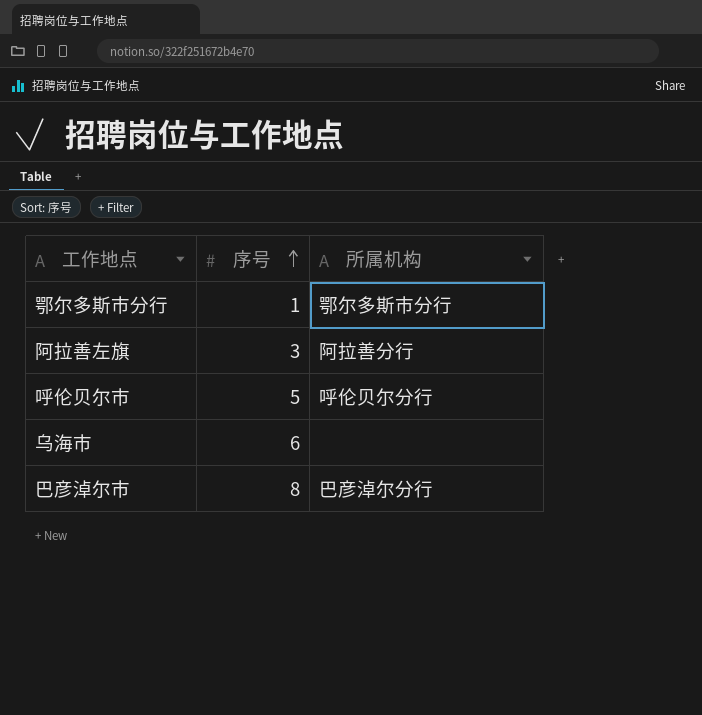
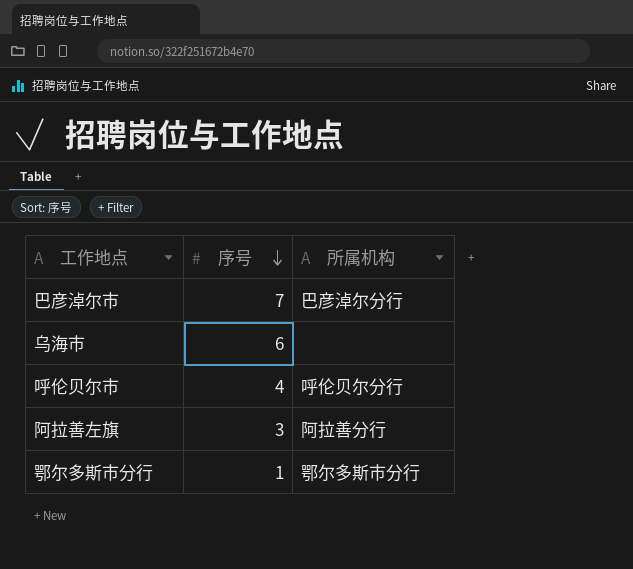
row order: 序号 ascending -> 序号 descending
巴彦淖尔市 | 序号: 8 -> 7
呼伦贝尔市 | 序号: 5 -> 4

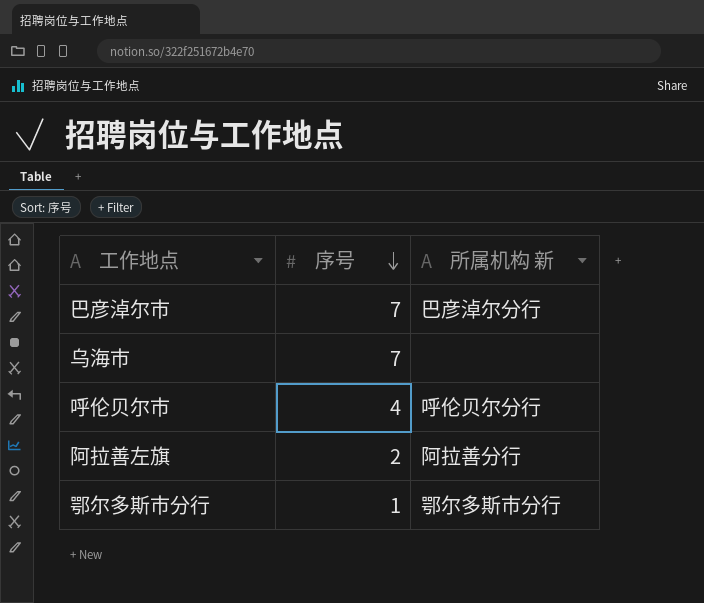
column name: 所属机构 -> 所属机构 新
乌海市 | 序号: 6 -> 7
阿拉善左旗 | 序号: 3 -> 2

